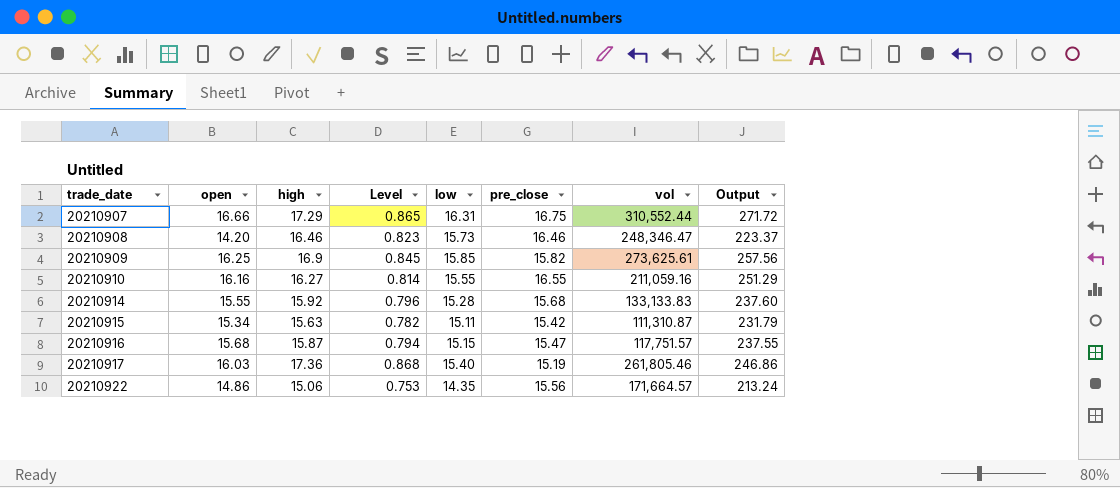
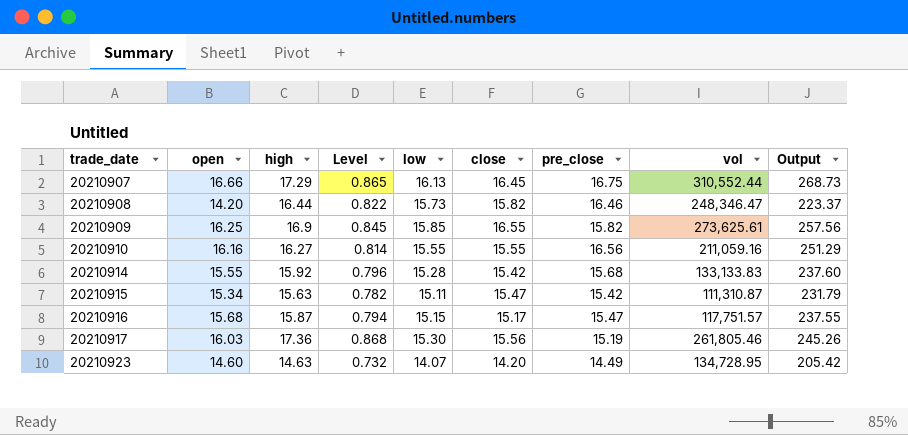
column close | position: none -> 6
row 20210922: 14.86 | 15.06 | 0.753 | 14.35 | 15.56 | 171,664.57 | 213.24 -> none
20210907 | low: 16.31 -> 16.13
20210907 | Output: 271.72 -> 268.73
20210908 | high: 16.46 -> 16.44
20210908 | Level: 0.823 -> 0.822
20210910 | pre_close: 16.55 -> 16.56
20210917 | low: 15.40 -> 15.30
20210917 | Output: 246.86 -> 245.26
row 20210923: none -> 14.60 | 14.63 | 0.732 | 14.07 | 14.20 | 14.49 | 134,728.95 | 205.42

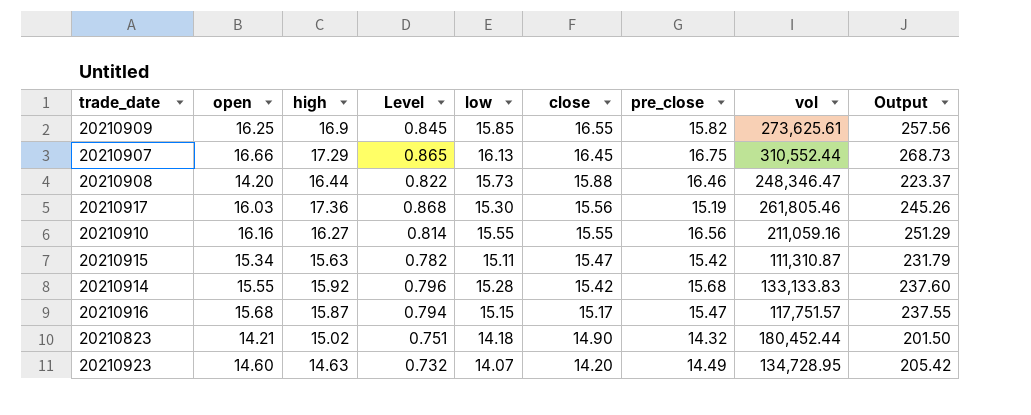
row order: trade_date ascending -> close descending
20210908 | close: 15.82 -> 15.88
row 20210823: none -> 14.21 | 15.02 | 0.751 | 14.18 | 14.90 | 14.32 | 180,452.44 | 201.50

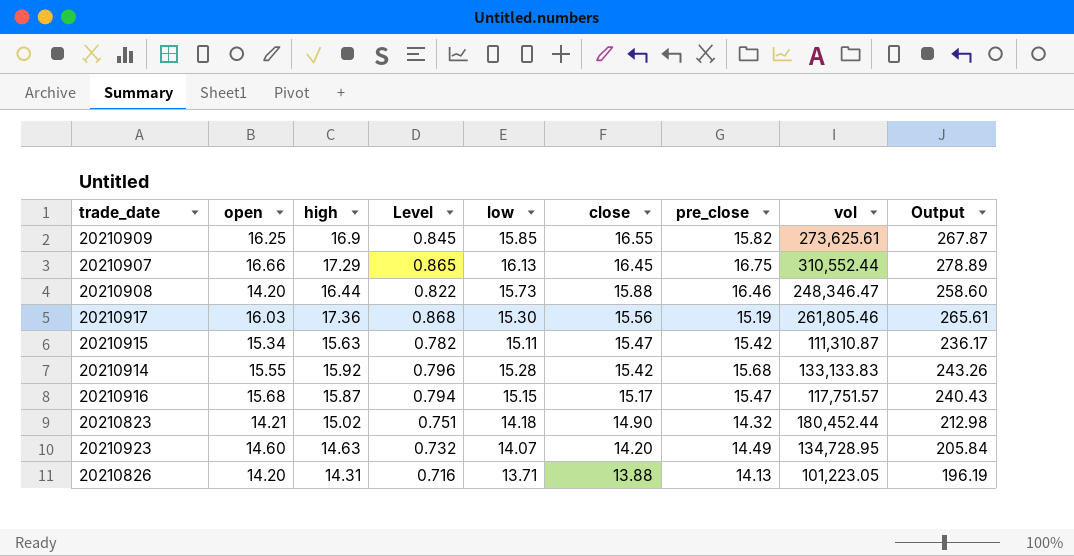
column Output | formula: [open] * [low] -> [high] * [low]
row 20210910: 16.16 | 16.27 | 0.814 | 15.55 | 15.55 | 16.56 | 211,059.16 | 251.29 -> none
row 20210826: none -> 14.20 | 14.31 | 0.716 | 13.71 | 13.88 | 14.13 | 101,223.05 | 196.19

